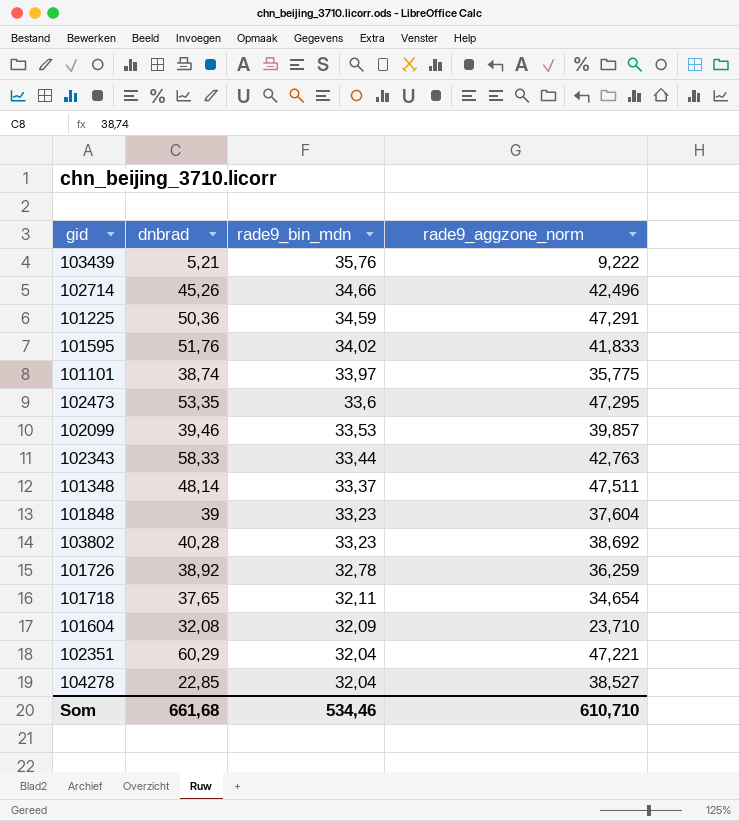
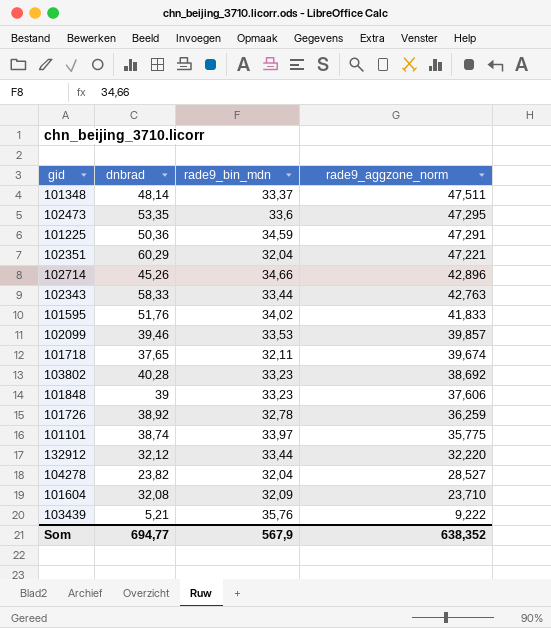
row order: rade9_bin_mdn descending -> rade9_aggzone_norm descending
102714 | rade9_aggzone_norm: 42,496 -> 42,896
101718 | rade9_aggzone_norm: 34,654 -> 39,674
101848 | rade9_aggzone_norm: 37,604 -> 37,606
row 132912: none -> 32,12 | 33,44 | 32,220
104278 | dnbrad: 22,85 -> 23,82
104278 | rade9_aggzone_norm: 38,527 -> 28,527
Som | dnbrad: 661,68 -> 694,77
Som | rade9_bin_mdn: 534,46 -> 567,9
Som | rade9_aggzone_norm: 610,710 -> 638,352

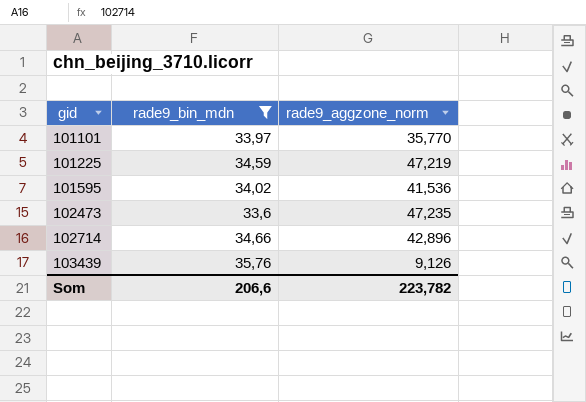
filter: none -> rade9_bin_mdn >= 33,6
row order: rade9_aggzone_norm descending -> gid ascending
column dnbrad | position: 2 -> none
101101 | rade9_aggzone_norm: 35,775 -> 35,770
101225 | rade9_aggzone_norm: 47,291 -> 47,219
101595 | rade9_aggzone_norm: 41,833 -> 41,536
102473 | rade9_aggzone_norm: 47,295 -> 47,235
103439 | rade9_aggzone_norm: 9,222 -> 9,126
Som | rade9_bin_mdn: 567,9 -> 206,6
Som | rade9_aggzone_norm: 638,352 -> 223,782

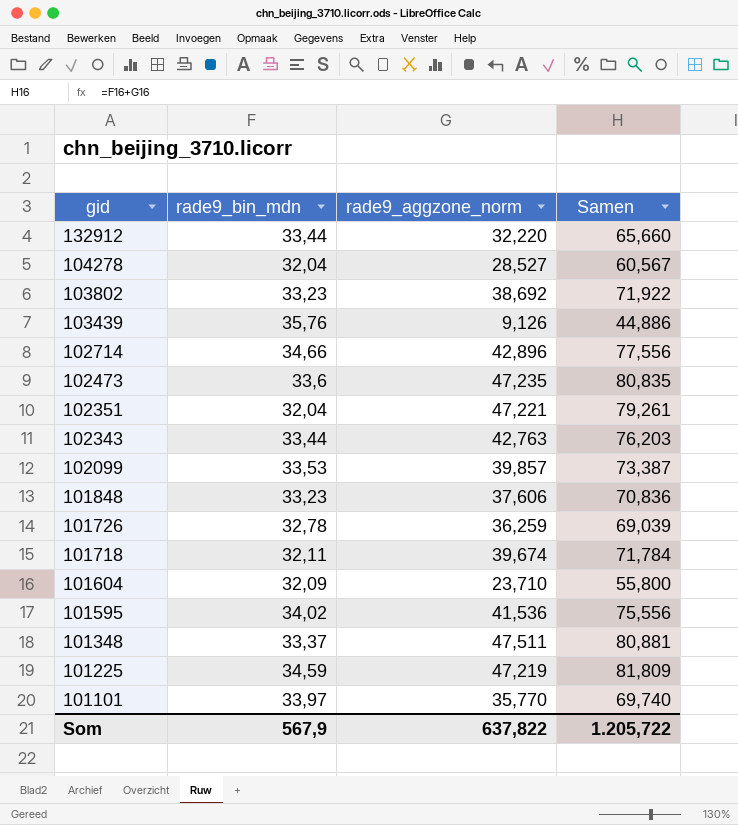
filter: rade9_bin_mdn >= 33,6 -> none
row order: gid ascending -> gid descending
column Samen | formula: none -> [rade9_bin_mdn] + [rade9_aggzone_norm]
Som | rade9_bin_mdn: 206,6 -> 567,9
Som | rade9_aggzone_norm: 223,782 -> 637,822

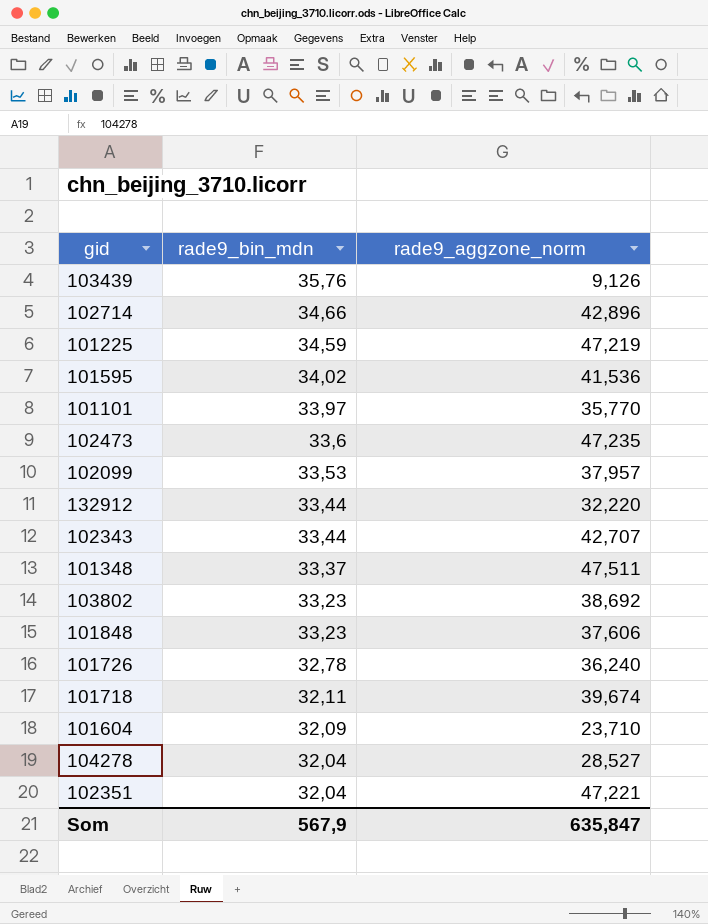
row order: gid descending -> rade9_bin_mdn descending
column Samen | formula: [rade9_bin_mdn] + [rade9_aggzone_norm] -> none
102099 | rade9_aggzone_norm: 39,857 -> 37,957
102343 | rade9_aggzone_norm: 42,763 -> 42,707
101726 | rade9_aggzone_norm: 36,259 -> 36,240
Som | rade9_aggzone_norm: 637,822 -> 635,847

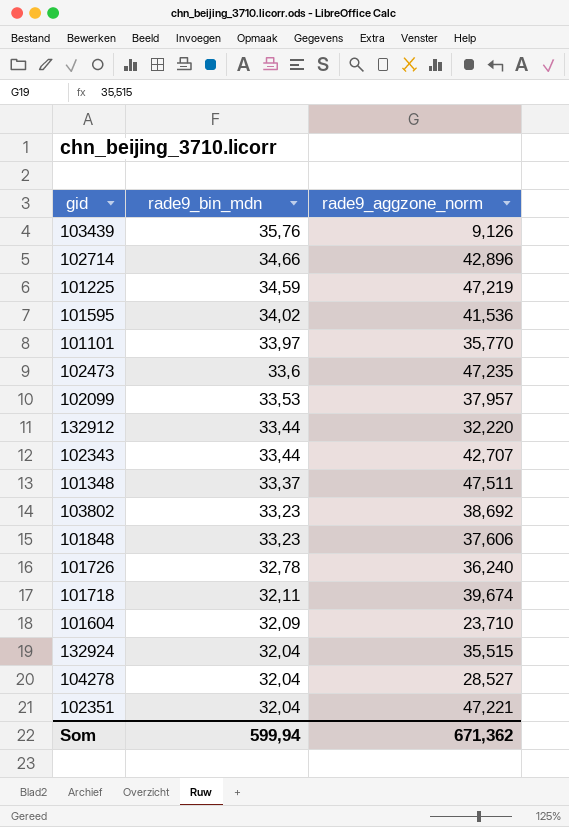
row 132924: none -> 32,04 | 35,515
Som | rade9_bin_mdn: 567,9 -> 599,94
Som | rade9_aggzone_norm: 635,847 -> 671,362

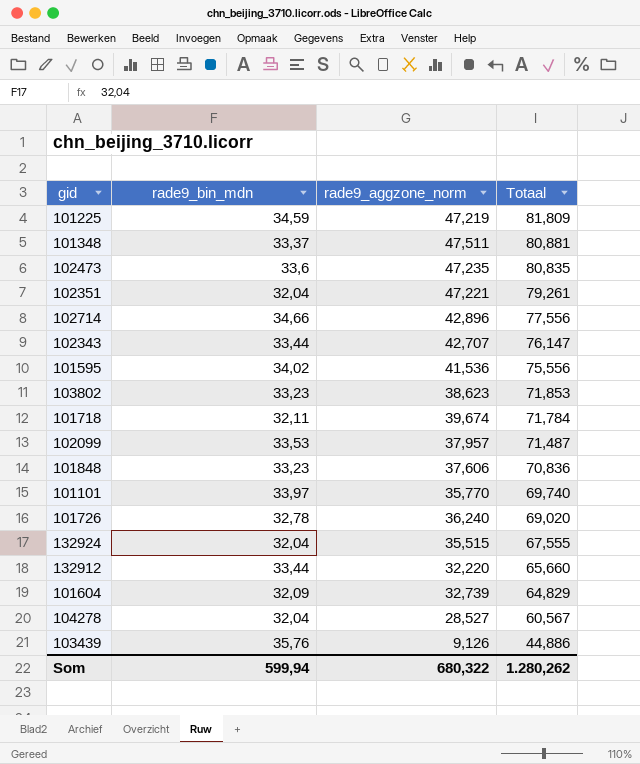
row order: rade9_bin_mdn descending -> Totaal descending
column Totaal | formula: none -> [rade9_bin_mdn] + [rade9_aggzone_norm]
103802 | rade9_aggzone_norm: 38,692 -> 38,623
101604 | rade9_aggzone_norm: 23,710 -> 32,739
Som | rade9_aggzone_norm: 671,362 -> 680,322

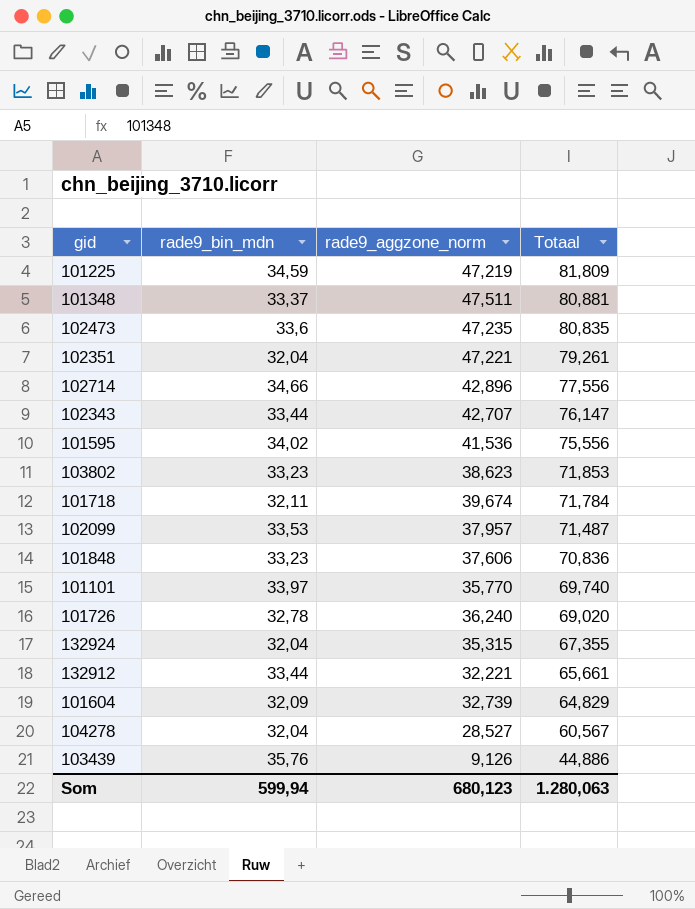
132924 | rade9_aggzone_norm: 35,515 -> 35,315
132924 | Totaal: 67,555 -> 67,355
132912 | rade9_aggzone_norm: 32,220 -> 32,221
132912 | Totaal: 65,660 -> 65,661
Som | rade9_aggzone_norm: 680,322 -> 680,123
Som | Totaal: 1.280,262 -> 1.280,063

